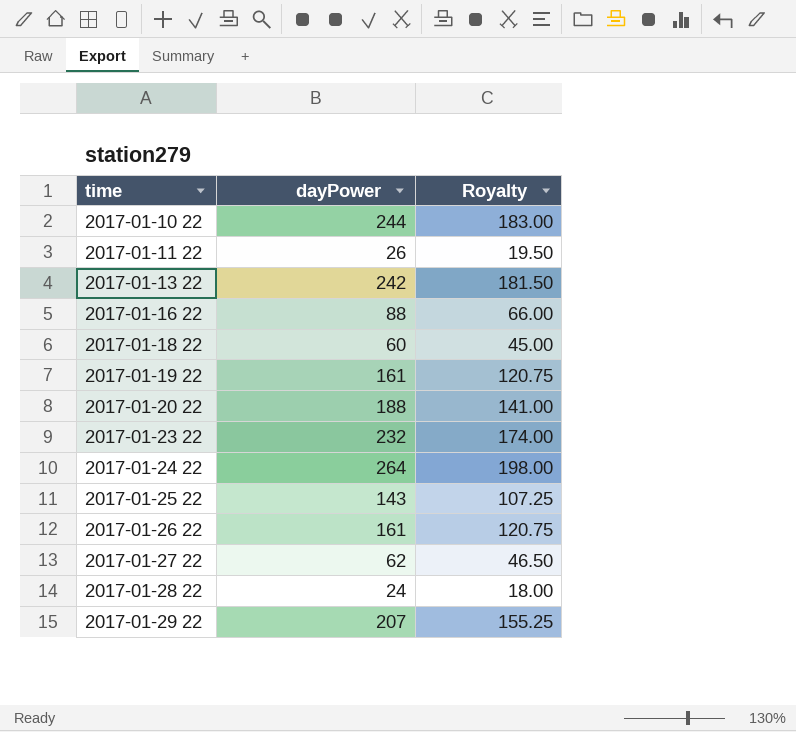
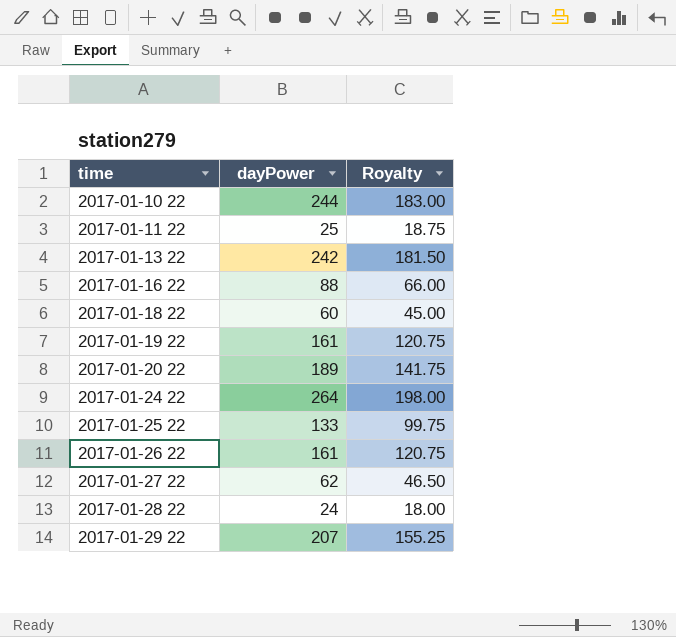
row 2017-01-23 22: 232 | 174.00 -> none
2017-01-11 22 | dayPower: 26 -> 25
2017-01-11 22 | Royalty: 19.50 -> 18.75
2017-01-20 22 | dayPower: 188 -> 189
2017-01-20 22 | Royalty: 141.00 -> 141.75
2017-01-25 22 | dayPower: 143 -> 133
2017-01-25 22 | Royalty: 107.25 -> 99.75

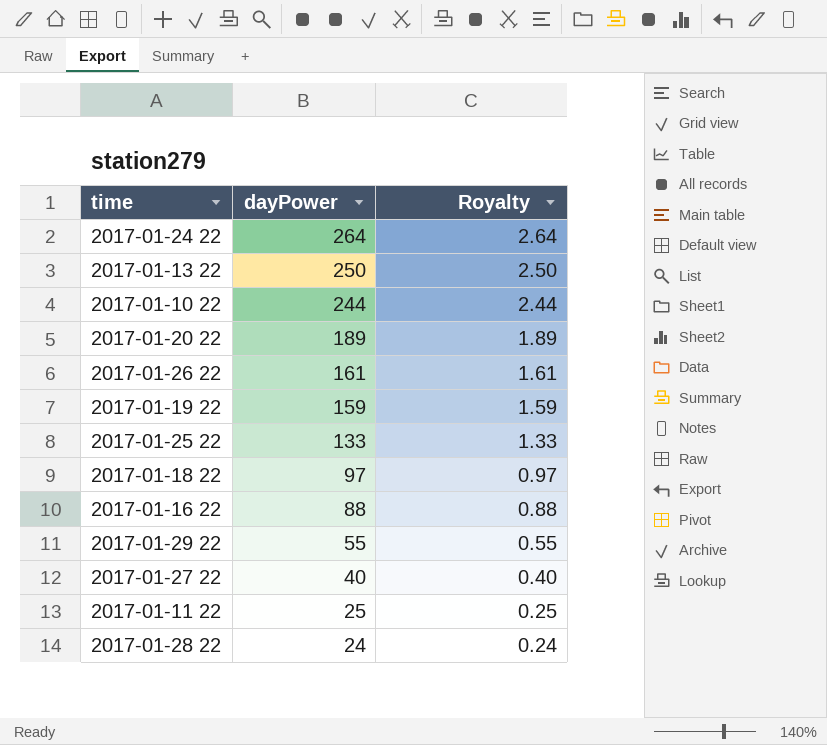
row order: time ascending -> dayPower descending
column Royalty | formula: [dayPower] * 0.75 -> [dayPower] * 0.01
2017-01-13 22 | dayPower: 242 -> 250
2017-01-19 22 | dayPower: 161 -> 159
2017-01-18 22 | dayPower: 60 -> 97
2017-01-29 22 | dayPower: 207 -> 55
2017-01-27 22 | dayPower: 62 -> 40

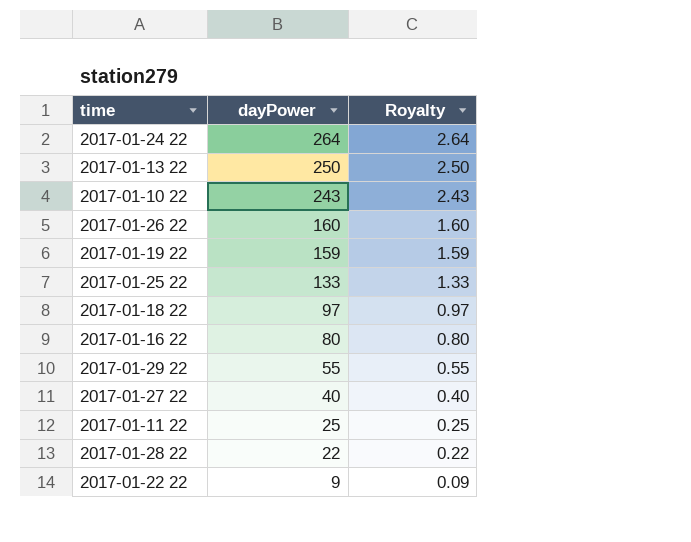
row 2017-01-20 22: 189 | 1.89 -> none
2017-01-10 22 | dayPower: 244 -> 243
2017-01-10 22 | Royalty: 2.44 -> 2.43
2017-01-26 22 | dayPower: 161 -> 160
2017-01-26 22 | Royalty: 1.61 -> 1.60
2017-01-16 22 | dayPower: 88 -> 80
2017-01-16 22 | Royalty: 0.88 -> 0.80
2017-01-28 22 | dayPower: 24 -> 22
2017-01-28 22 | Royalty: 0.24 -> 0.22
row 2017-01-22 22: none -> 9 | 0.09

